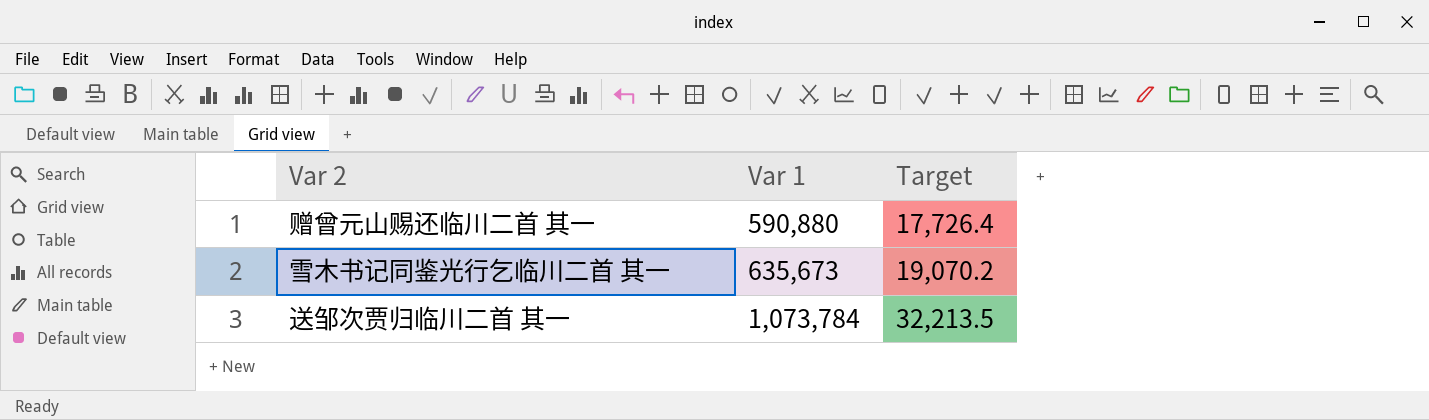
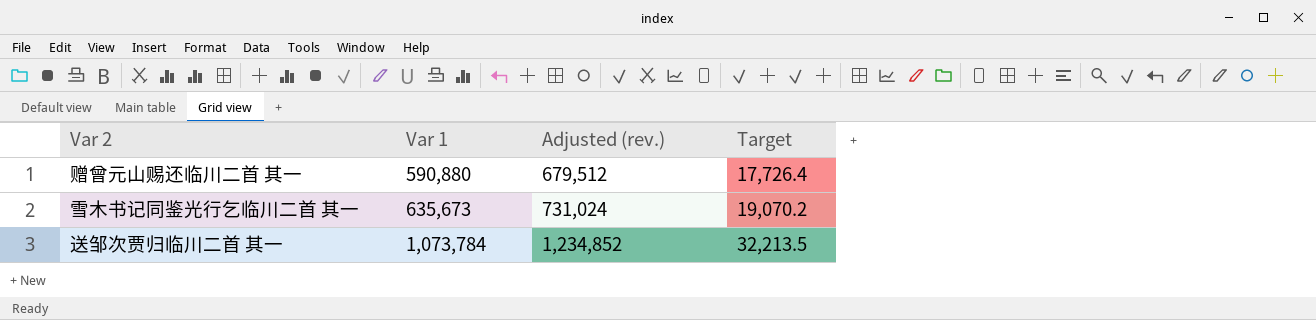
column Adjusted (rev.) | formula: none -> [Var 1] * 1.15

